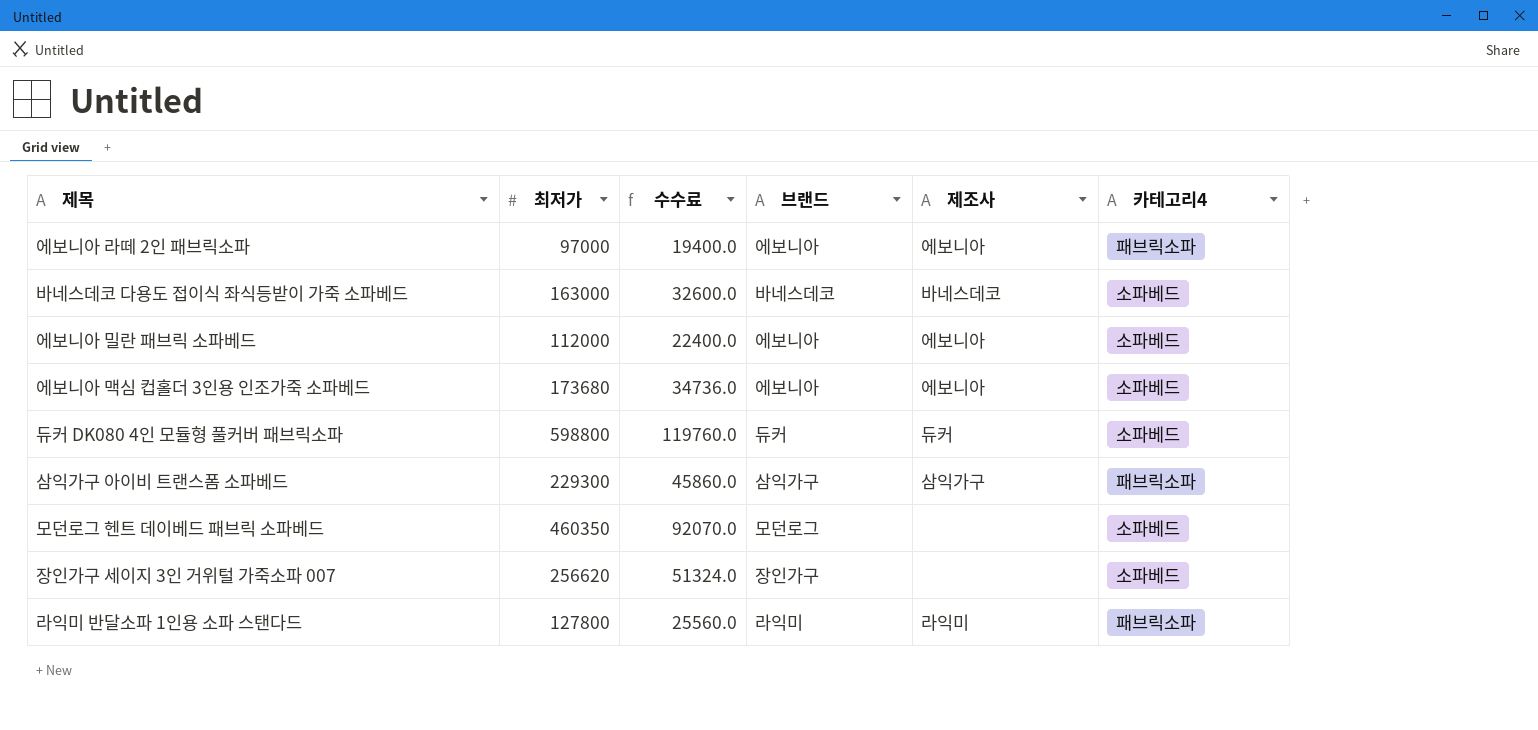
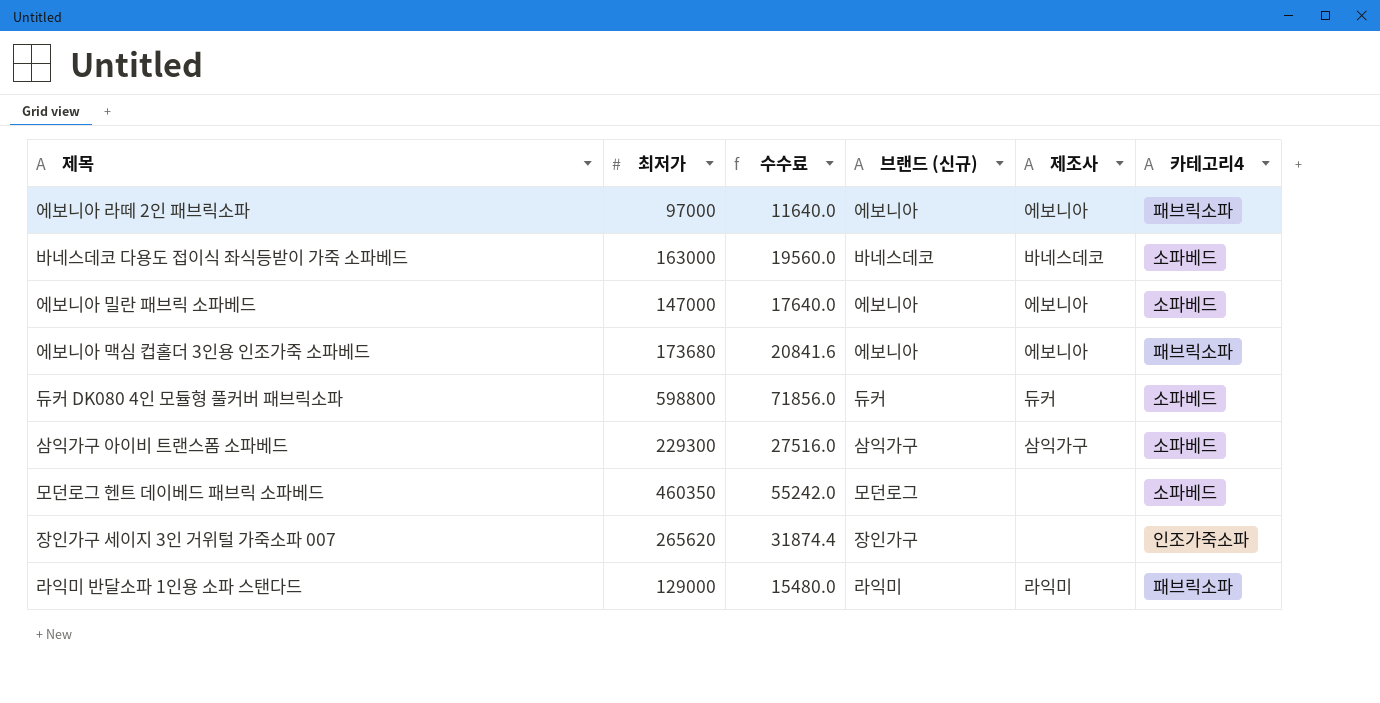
column 수수료 | formula: [최저가] * 0.2 -> [최저가] * 0.12
column name: 브랜드 -> 브랜드 (신규)
에보니아 밀란 패브릭 소파베드 | 최저가: 112000 -> 147000
에보니아 맥심 컵홀더 3인용 인조가죽 소파베드 | 카테고리4: 소파베드 -> 패브릭소파
삼익가구 아이비 트랜스폼 소파베드 | 카테고리4: 패브릭소파 -> 소파베드
장인가구 세이지 3인 거위털 가죽소파 007 | 최저가: 256620 -> 265620
장인가구 세이지 3인 거위털 가죽소파 007 | 카테고리4: 소파베드 -> 인조가죽소파
라익미 반달소파 1인용 소파 스탠다드 | 최저가: 127800 -> 129000

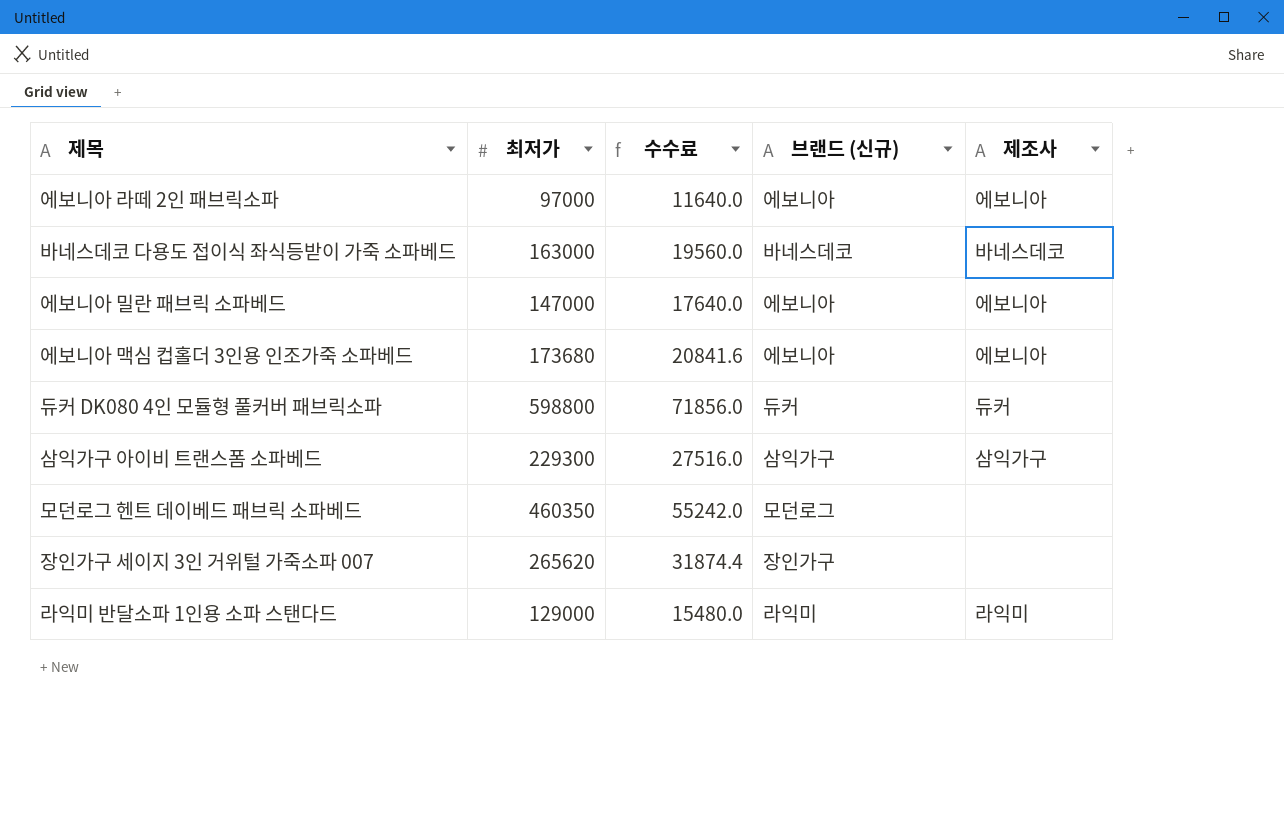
column 카테고리4 | position: 6 -> none

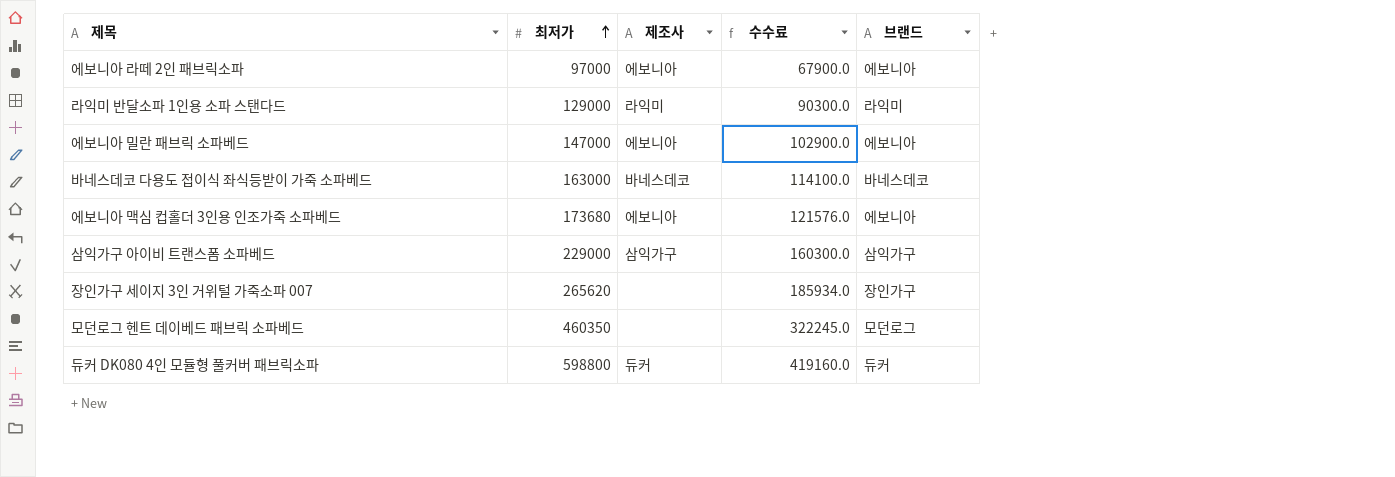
row order: none -> 최저가 ascending
column 제조사 | position: 5 -> 3
column 수수료 | formula: [최저가] * 0.12 -> [최저가] * 0.7
column name: 브랜드 (신규) -> 브랜드
삼익가구 아이비 트랜스폼 소파베드 | 최저가: 229300 -> 229000

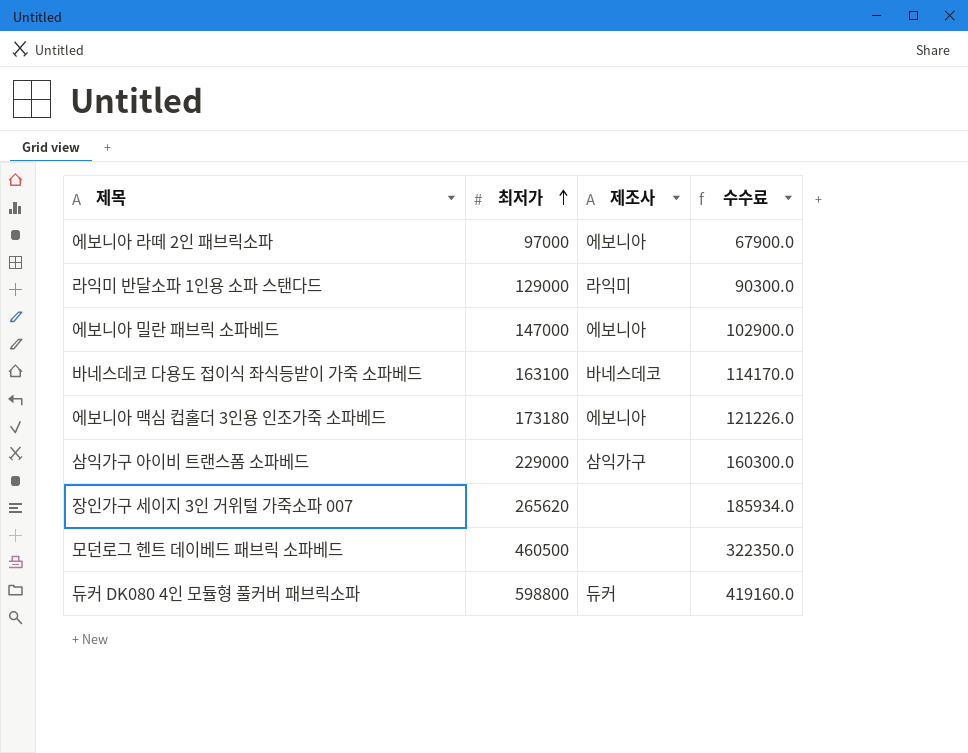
column 브랜드 | position: 5 -> none
바네스데코 다용도 접이식 좌식등받이 가죽 소파베드 | 최저가: 163000 -> 163100
바네스데코 다용도 접이식 좌식등받이 가죽 소파베드 | 수수료: 114100.0 -> 114170.0
에보니아 맥심 컵홀더 3인용 인조가죽 소파베드 | 최저가: 173680 -> 173180
에보니아 맥심 컵홀더 3인용 인조가죽 소파베드 | 수수료: 121576.0 -> 121226.0
모던로그 헨트 데이베드 패브릭 소파베드 | 최저가: 460350 -> 460500
모던로그 헨트 데이베드 패브릭 소파베드 | 수수료: 322245.0 -> 322350.0

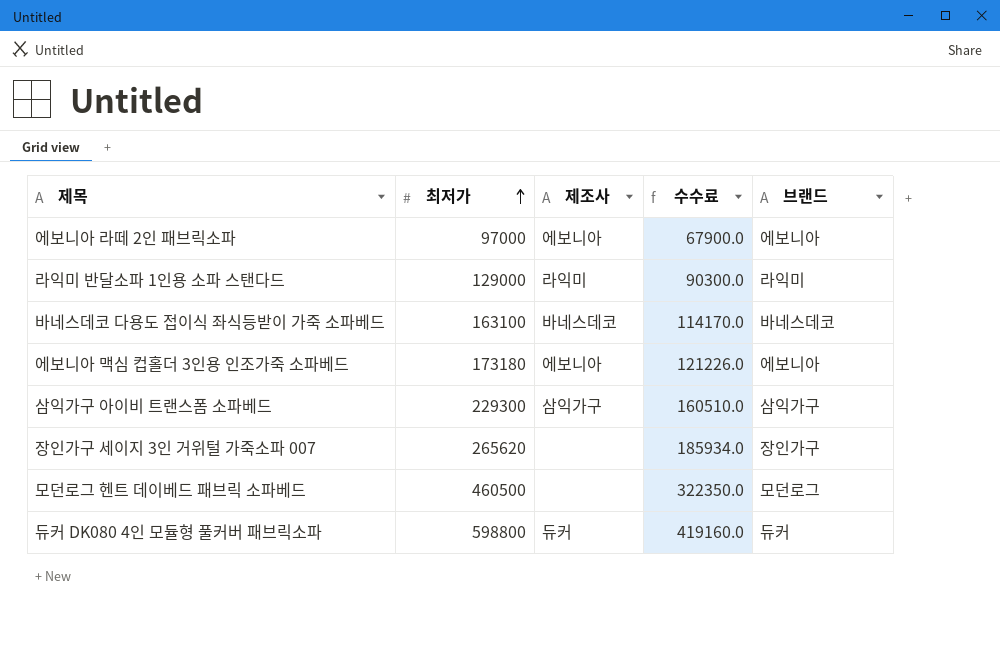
column 브랜드 | position: none -> 5
row 에보니아 밀란 패브릭 소파베드: 147000 | 에보니아 | 102900.0 -> none
삼익가구 아이비 트랜스폼 소파베드 | 최저가: 229000 -> 229300
삼익가구 아이비 트랜스폼 소파베드 | 수수료: 160300.0 -> 160510.0

